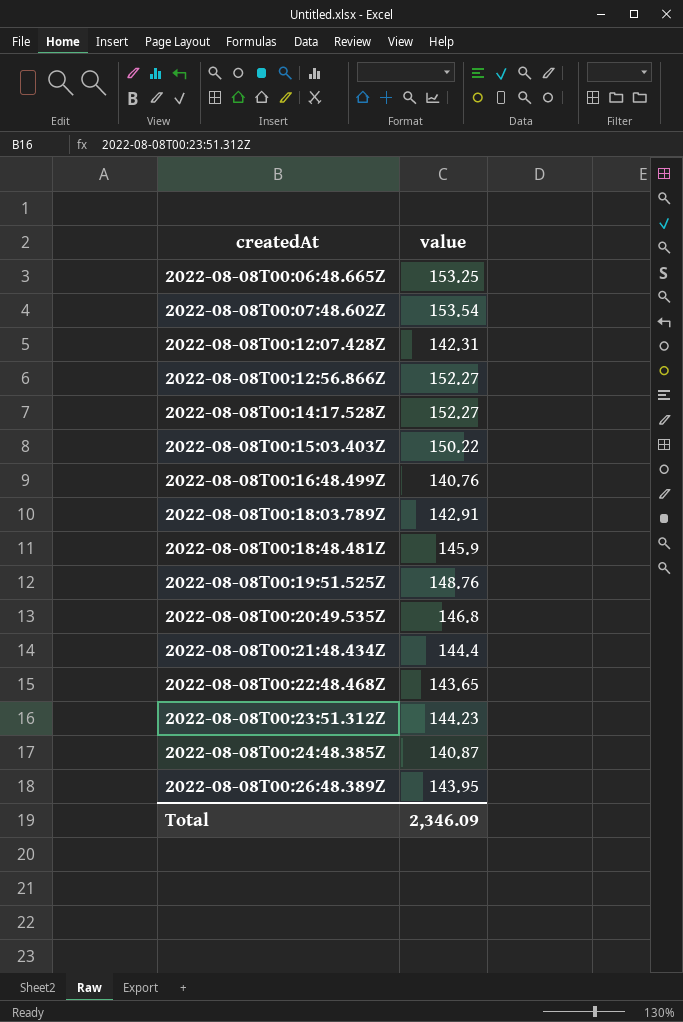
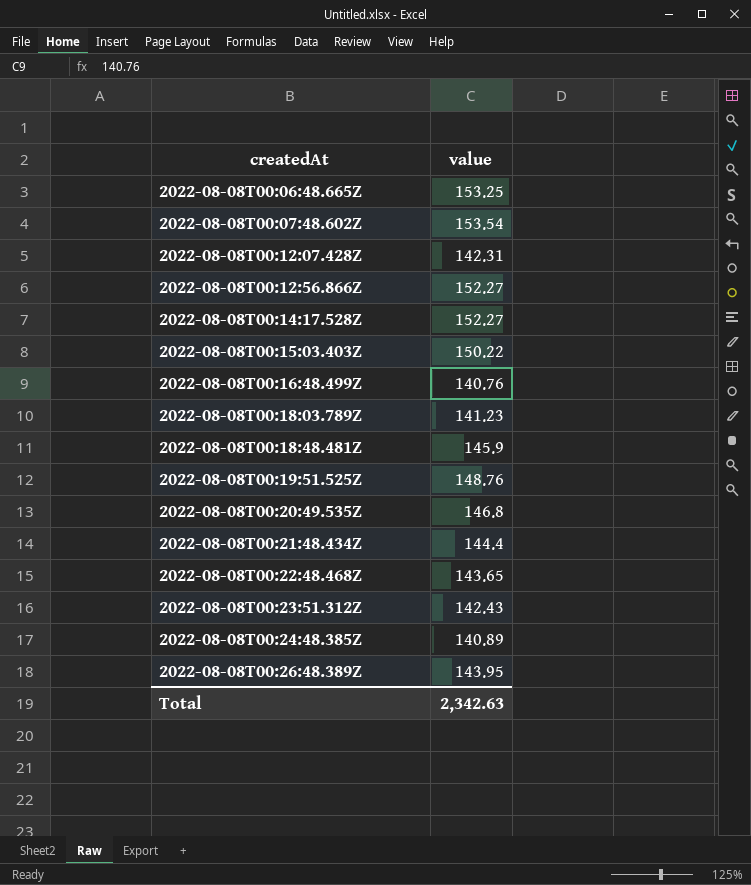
2022-08-08T00:18:03.789Z | value: 142.91 -> 141.23
2022-08-08T00:23:51.312Z | value: 144.23 -> 142.43
2022-08-08T00:24:48.385Z | value: 140.87 -> 140.89
Total | value: 2,346.09 -> 2,342.63

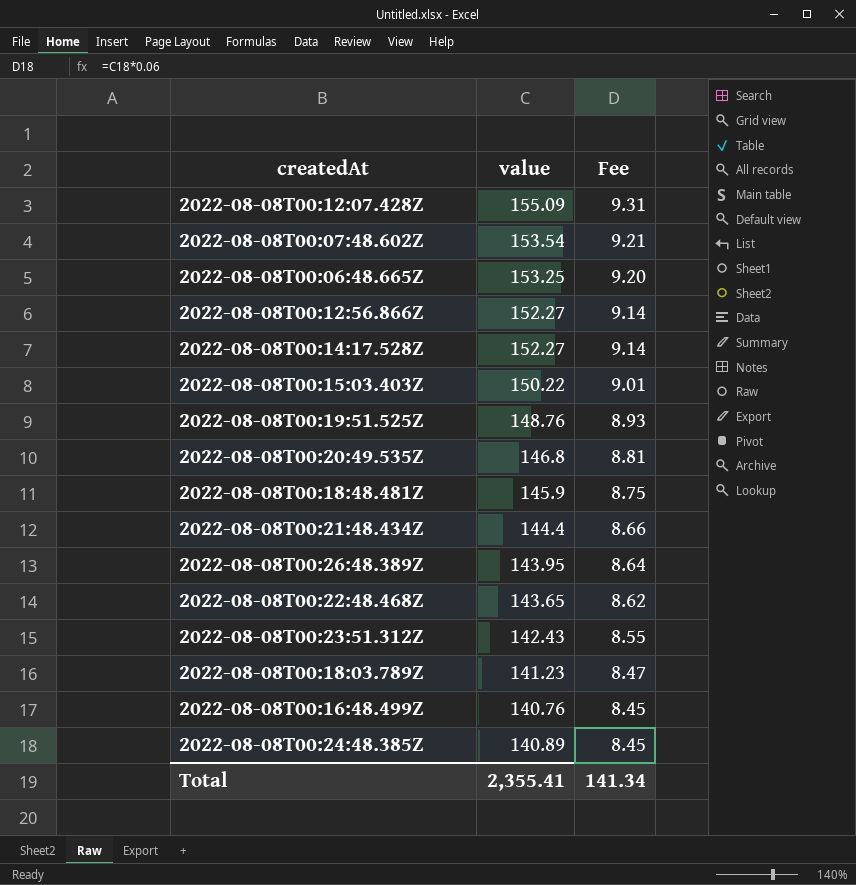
row order: createdAt ascending -> Fee descending
column Fee | formula: none -> [value] * 0.06
2022-08-08T00:12:07.428Z | value: 142.31 -> 155.09
Total | value: 2,342.63 -> 2,355.41

